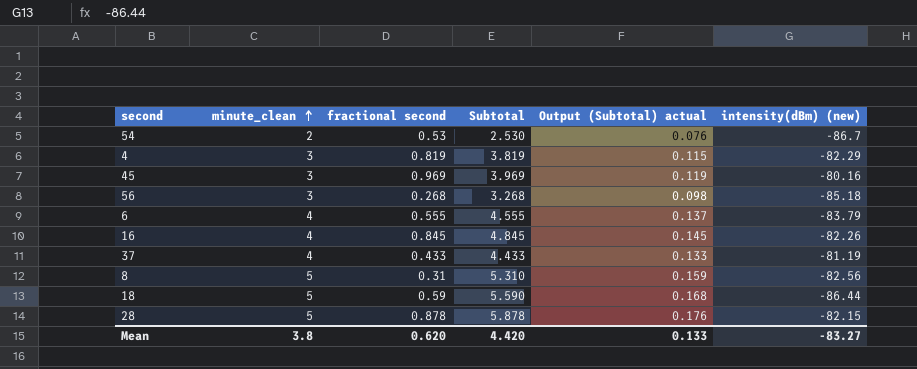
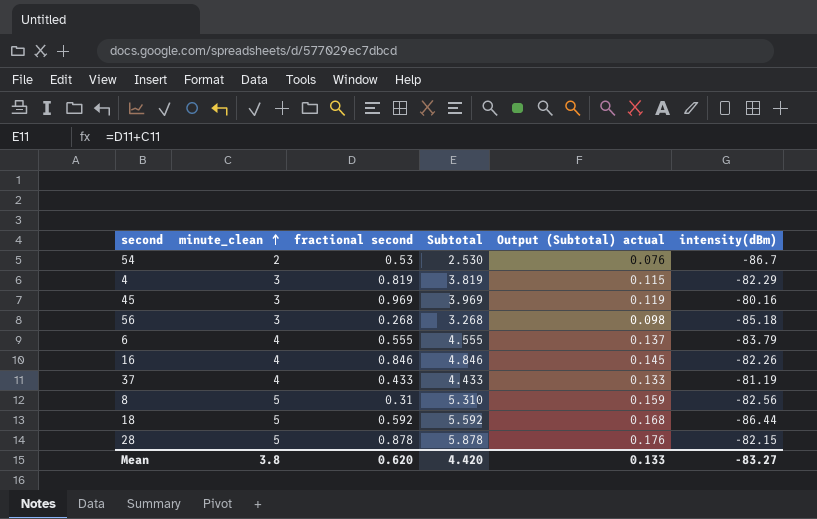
column name: intensity(dBm) (new) -> intensity(dBm)
16 | fractional second: 0.845 -> 0.846
16 | Subtotal: 4.845 -> 4.846
18 | fractional second: 0.59 -> 0.592
18 | Subtotal: 5.590 -> 5.592

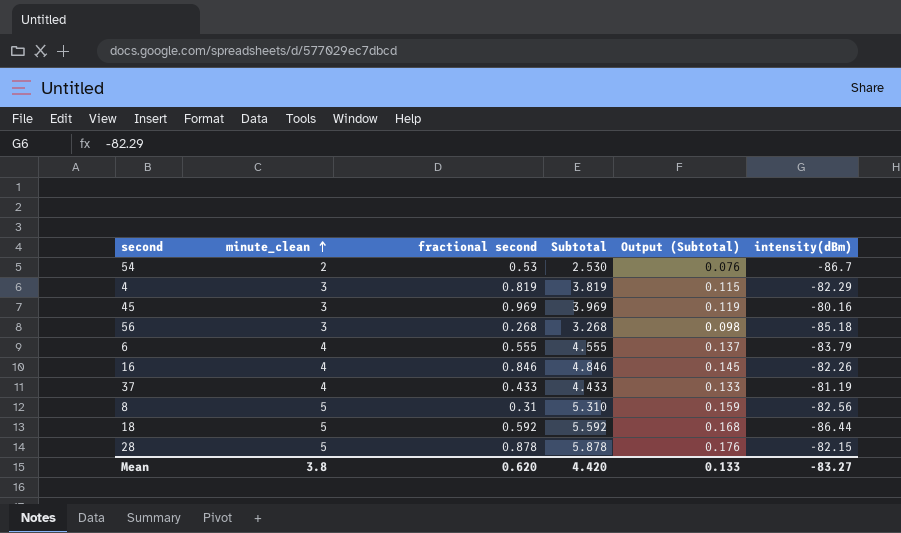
column name: Output (Subtotal) actual -> Output (Subtotal)

